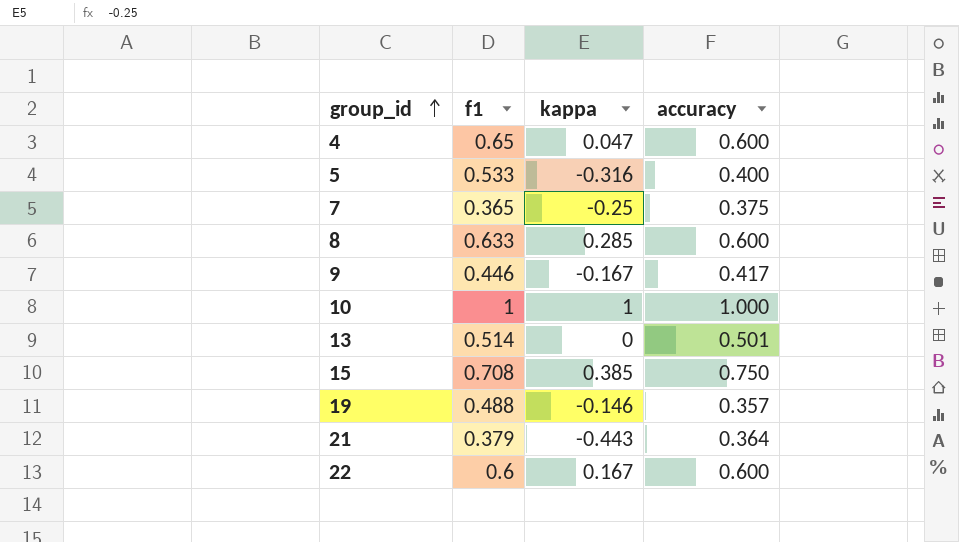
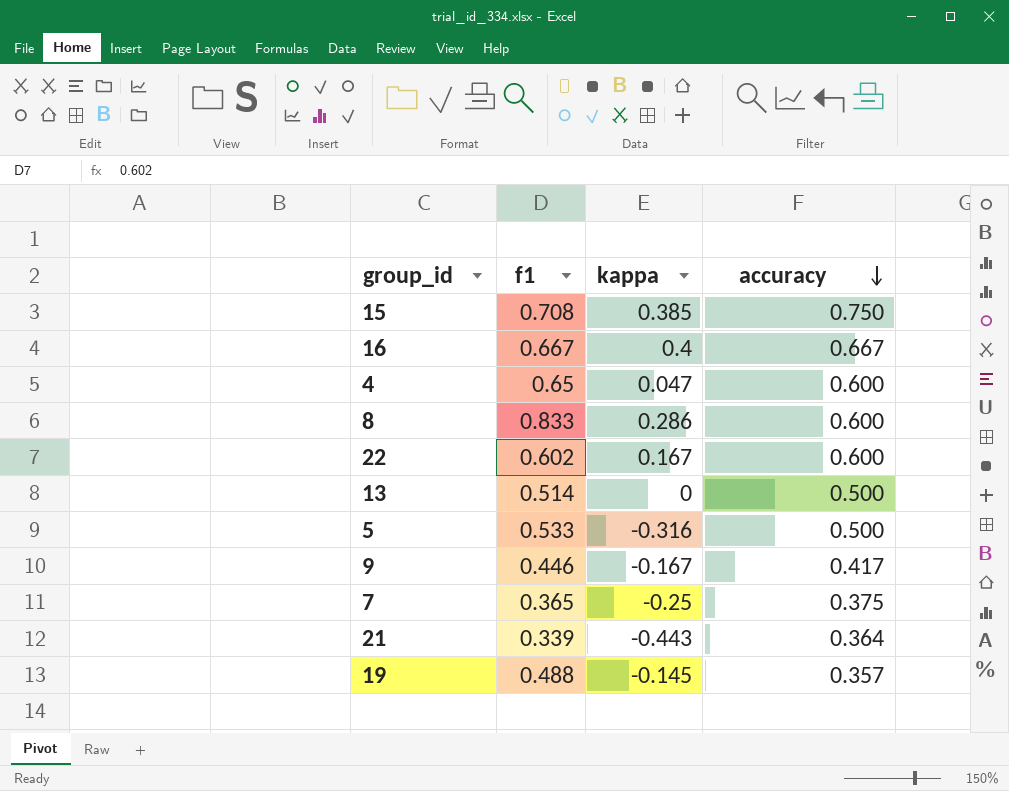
row order: group_id ascending -> accuracy descending
row 10: 1 | 1 | 1.000 -> none
row 16: none -> 0.667 | 0.4 | 0.667
8 | f1: 0.633 -> 0.833
8 | kappa: 0.285 -> 0.286
22 | f1: 0.6 -> 0.602
13 | accuracy: 0.501 -> 0.500
5 | accuracy: 0.400 -> 0.500
21 | f1: 0.379 -> 0.339
19 | kappa: -0.146 -> -0.145

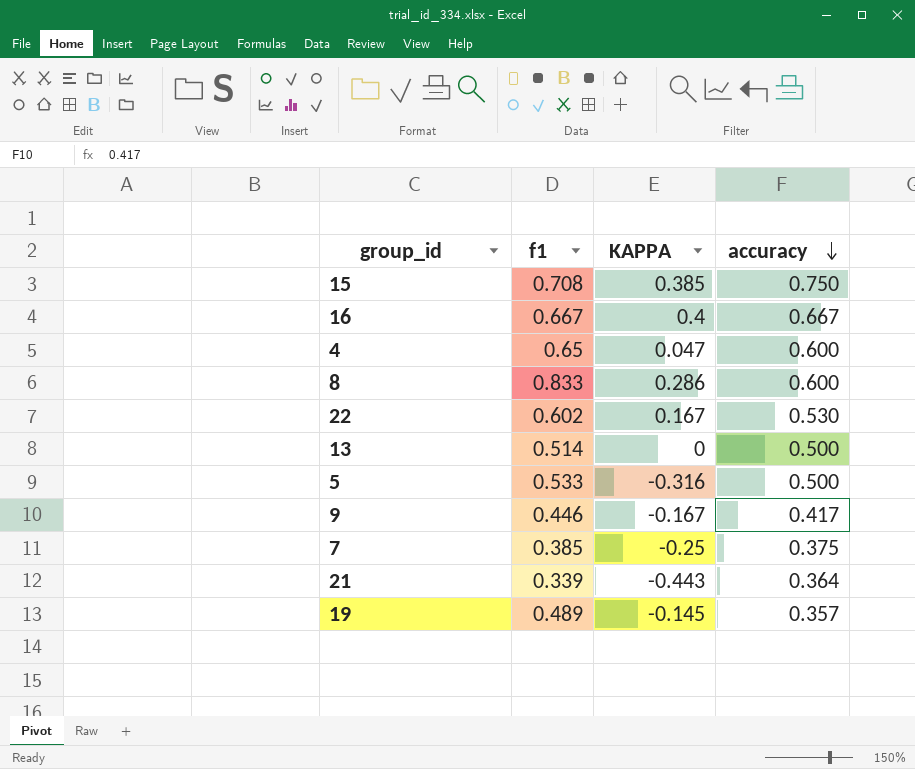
column name: kappa -> KAPPA
22 | accuracy: 0.600 -> 0.530
7 | f1: 0.365 -> 0.385
19 | f1: 0.488 -> 0.489

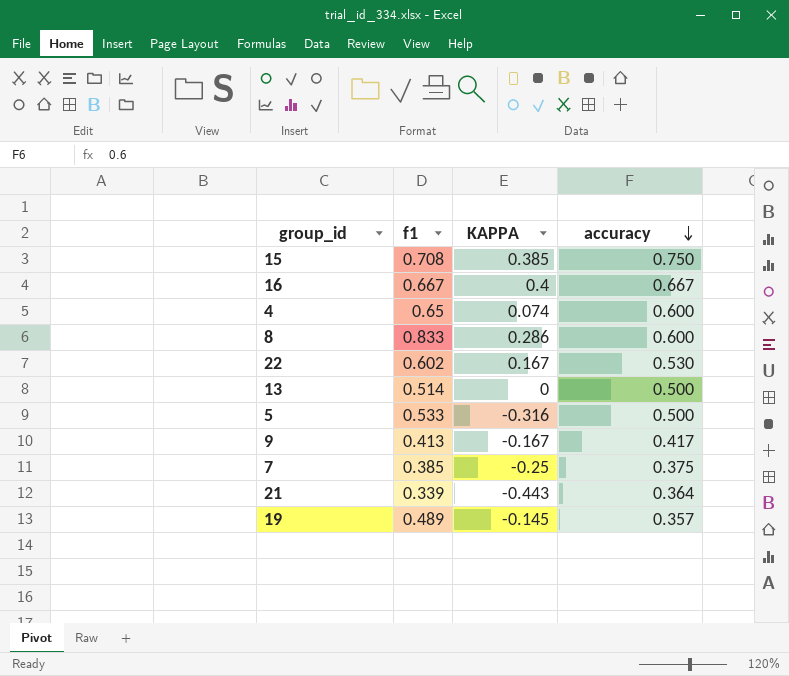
4 | KAPPA: 0.047 -> 0.074
9 | f1: 0.446 -> 0.413

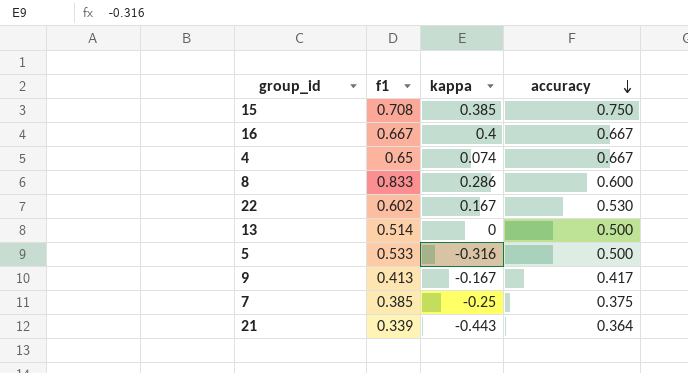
column name: KAPPA -> kappa
row 19: 0.489 | -0.145 | 0.357 -> none
4 | accuracy: 0.600 -> 0.667

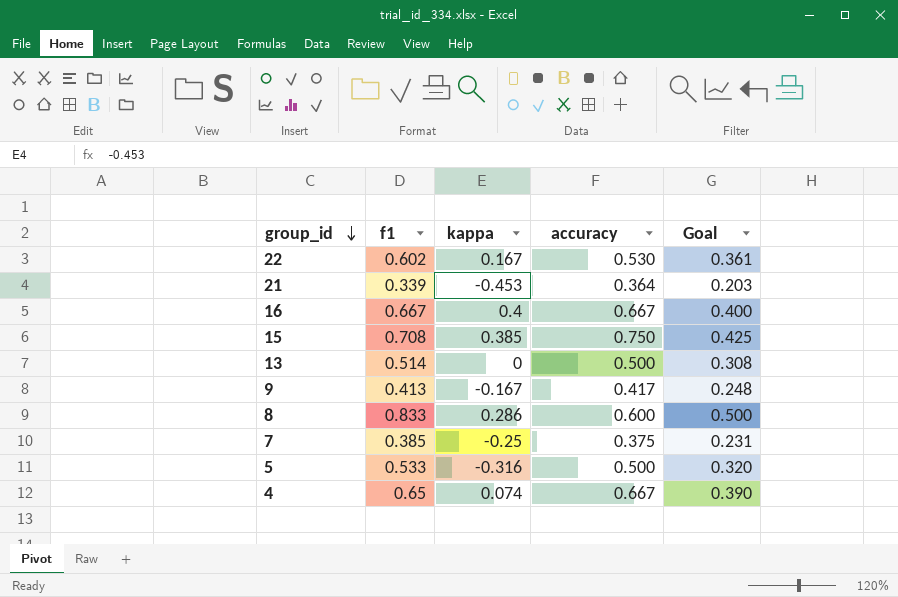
row order: accuracy descending -> group_id descending
column Goal | formula: none -> [f1] * 0.6
21 | kappa: -0.443 -> -0.453

